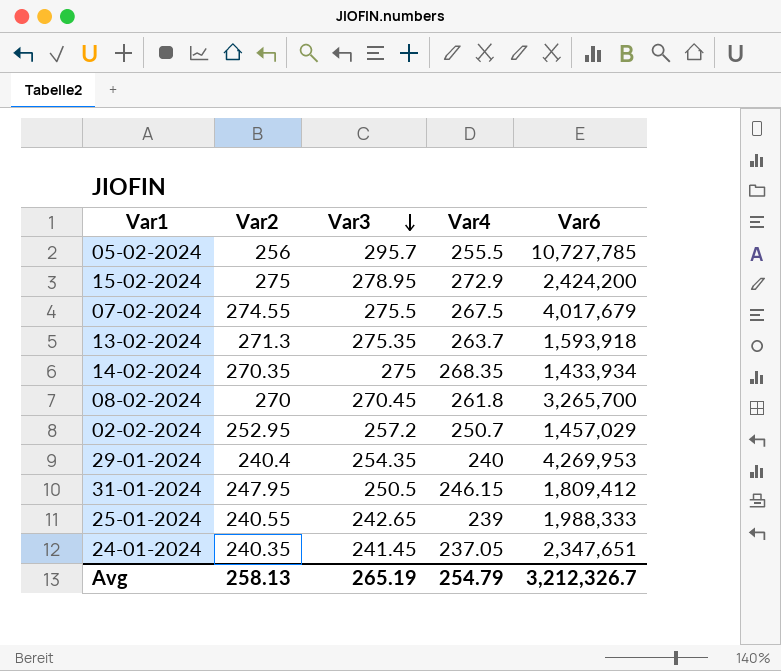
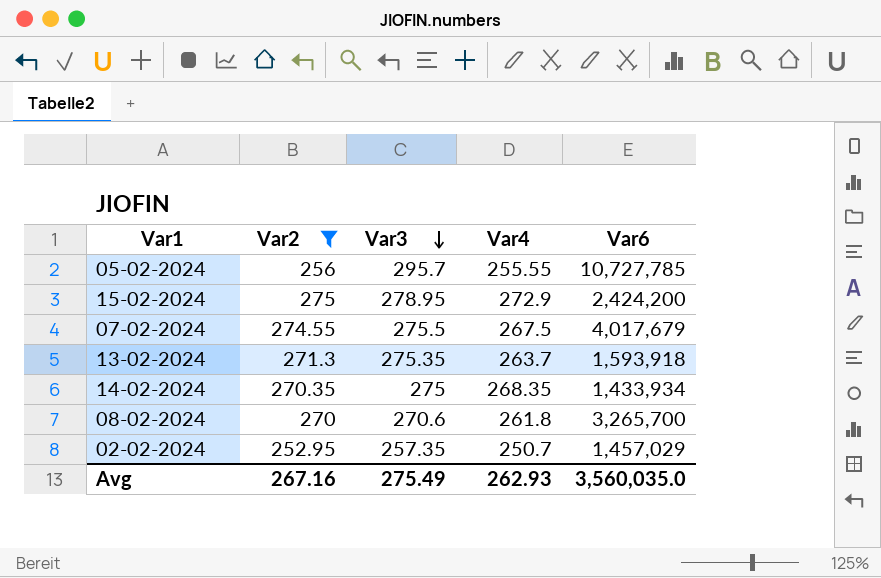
filter: none -> Var2 >= 252.95
05-02-2024 | Var4: 255.5 -> 255.55
08-02-2024 | Var3: 270.45 -> 270.6
02-02-2024 | Var3: 257.2 -> 257.35
Avg | Var2: 258.13 -> 267.16
Avg | Var3: 265.19 -> 275.49
Avg | Var4: 254.79 -> 262.93
Avg | Var6: 3,212,326.7 -> 3,560,035.0

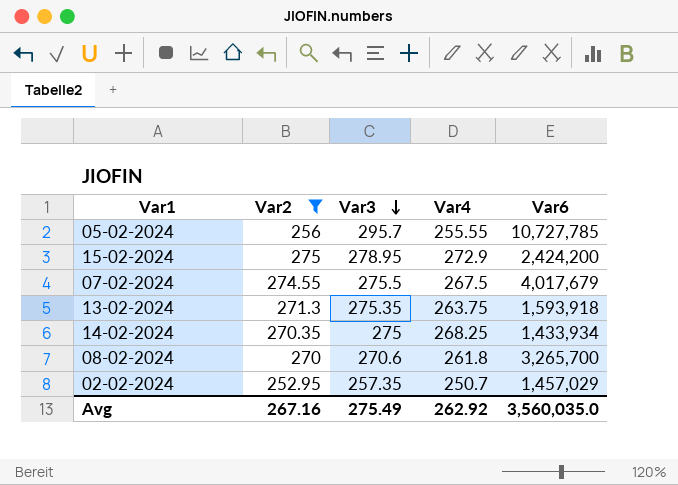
13-02-2024 | Var4: 263.7 -> 263.75
14-02-2024 | Var4: 268.35 -> 268.25
Avg | Var4: 262.93 -> 262.92

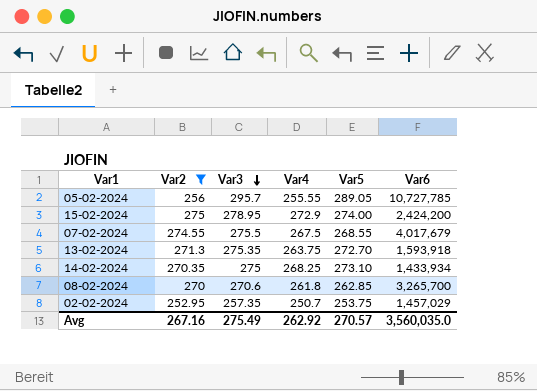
column Var5 | position: none -> 5

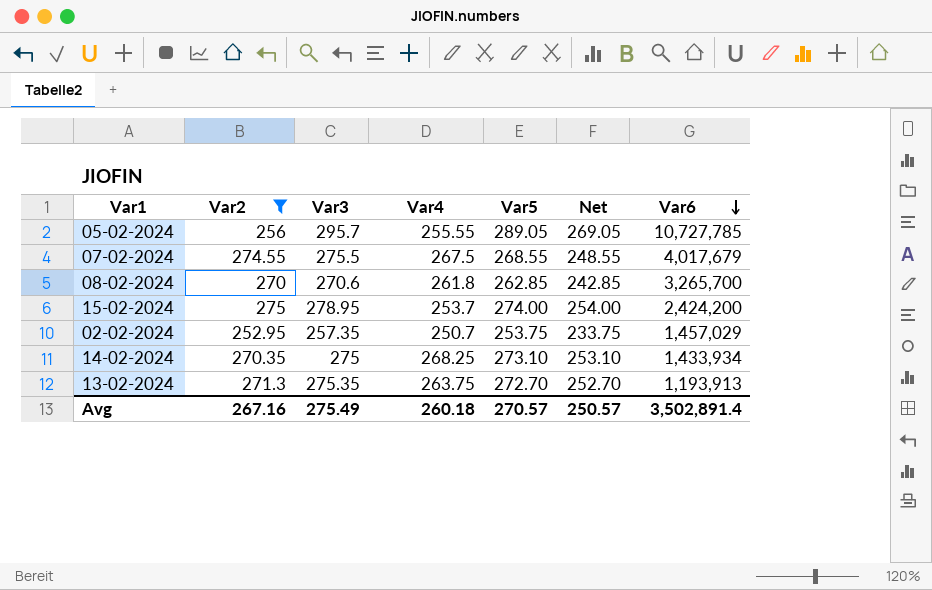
row order: Var3 descending -> Var6 descending
column Net | formula: none -> [Var5] - 20
15-02-2024 | Var4: 272.9 -> 253.7
13-02-2024 | Var6: 1,593,918 -> 1,193,913
Avg | Var4: 262.92 -> 260.18
Avg | Var6: 3,560,035.0 -> 3,502,891.4

